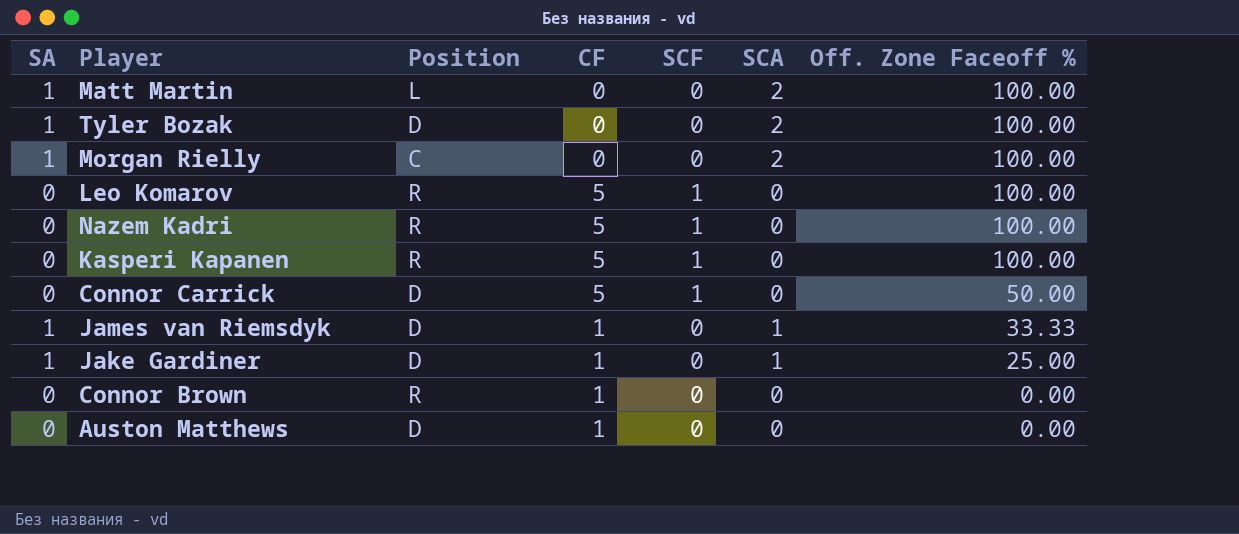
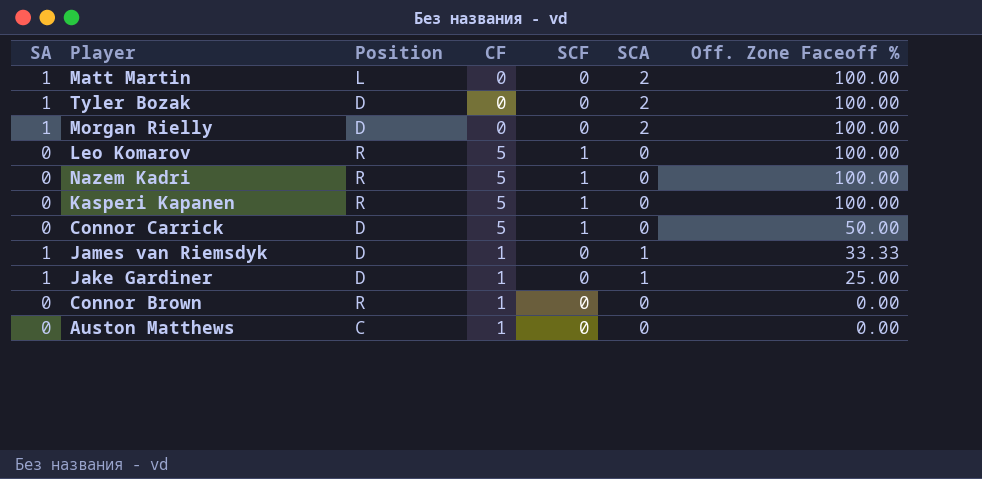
Morgan Rielly | Position: C -> D
Auston Matthews | Position: D -> C

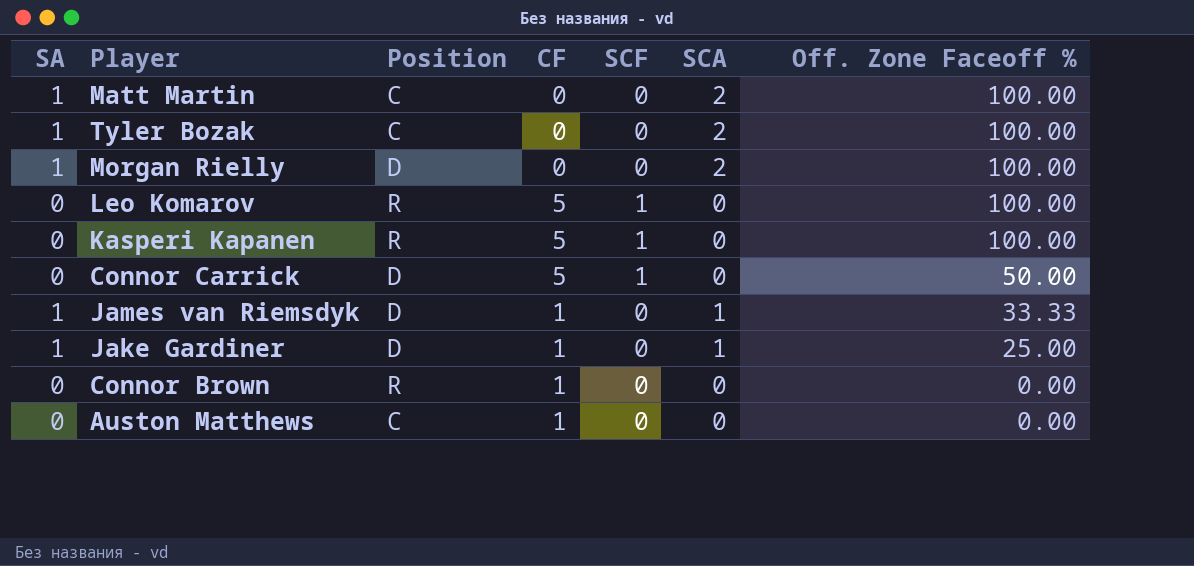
row Nazem Kadri: 0 | R | 5 | 1 | 0 | 100.00 -> none
Matt Martin | Position: L -> C
Tyler Bozak | Position: D -> C

